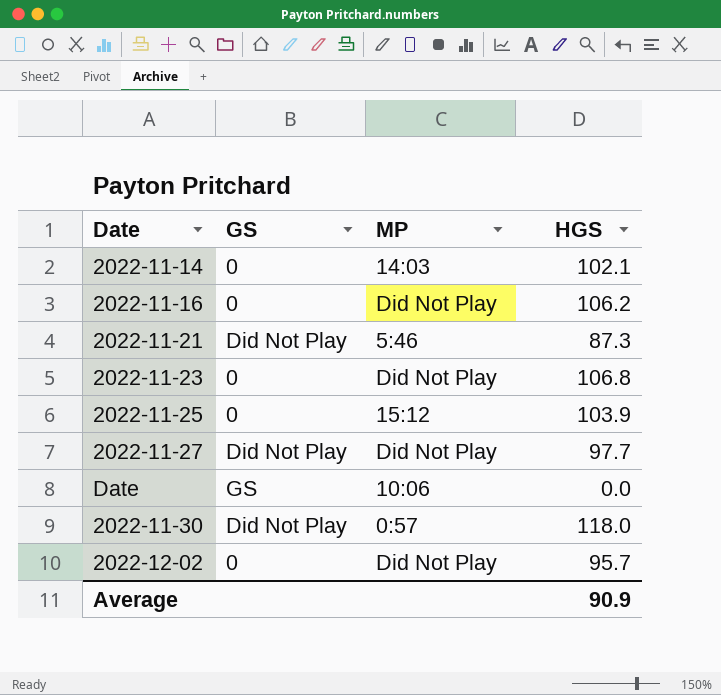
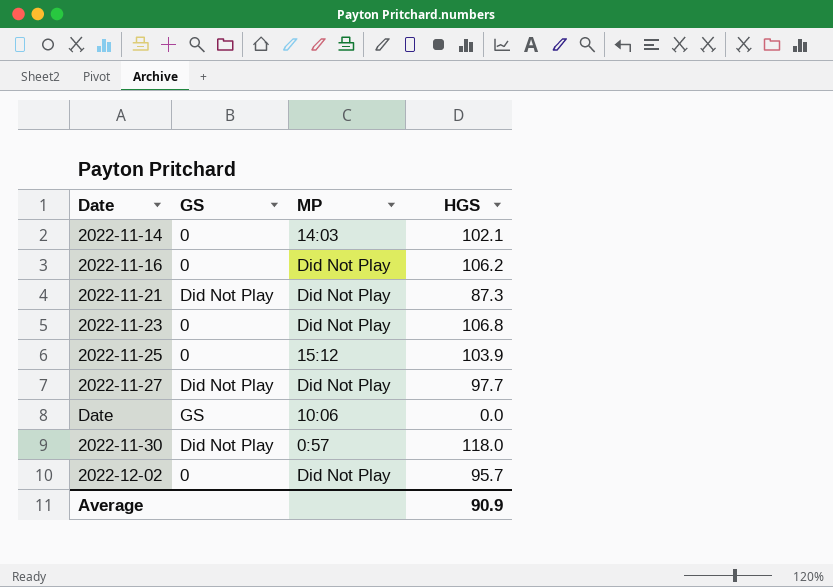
2022-11-21 | MP: 5:46 -> Did Not Play

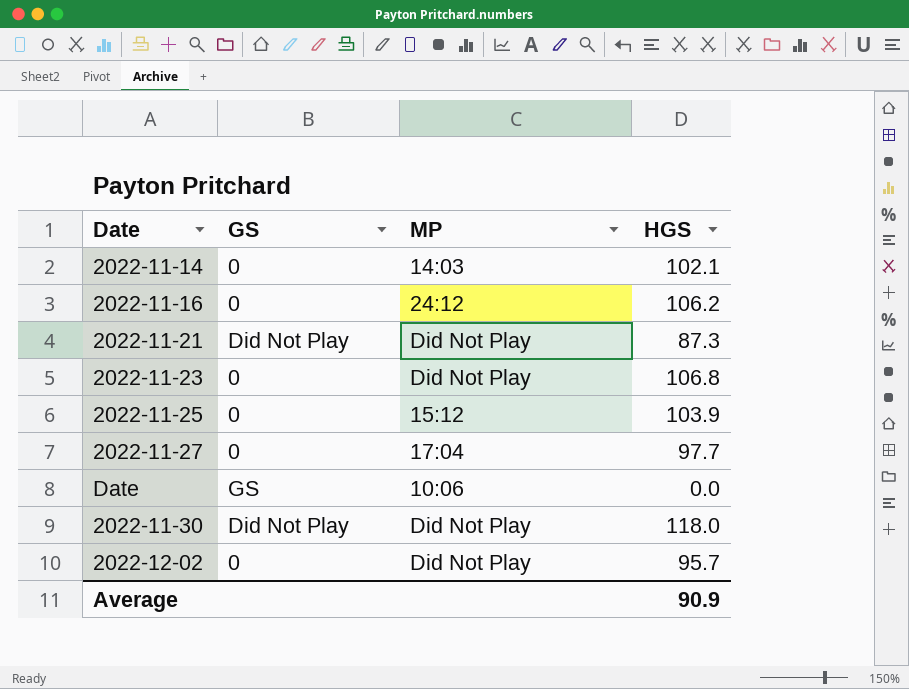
2022-11-16 | MP: Did Not Play -> 24:12
2022-11-27 | GS: Did Not Play -> 0
2022-11-27 | MP: Did Not Play -> 17:04
2022-11-30 | MP: 0:57 -> Did Not Play

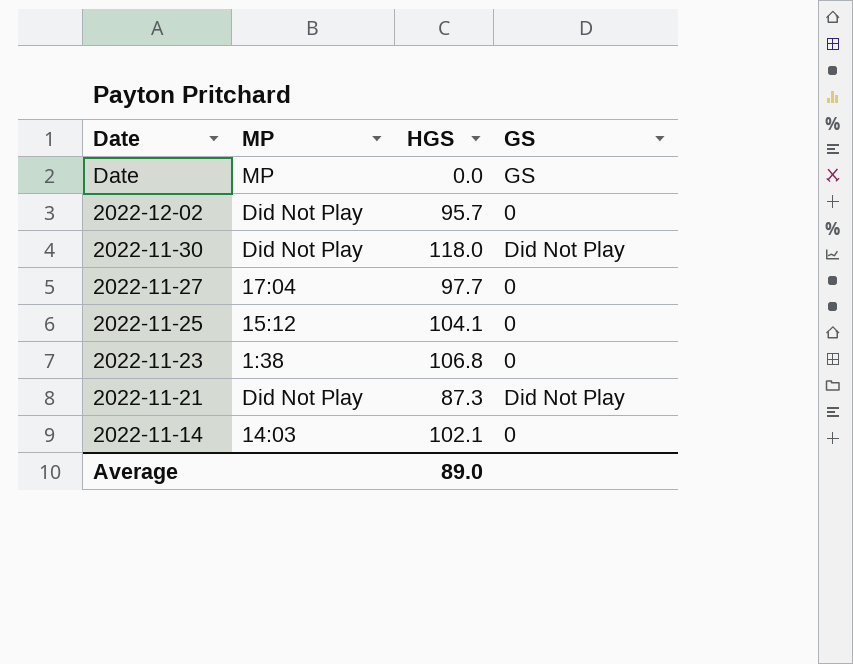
row order: none -> Date descending
column GS | position: 2 -> 4
row 2022-11-16: 0 | 24:12 | 106.2 -> none
Date | MP: 10:06 -> MP
2022-11-25 | HGS: 103.9 -> 104.1
2022-11-23 | MP: Did Not Play -> 1:38
Average | HGS: 90.9 -> 89.0

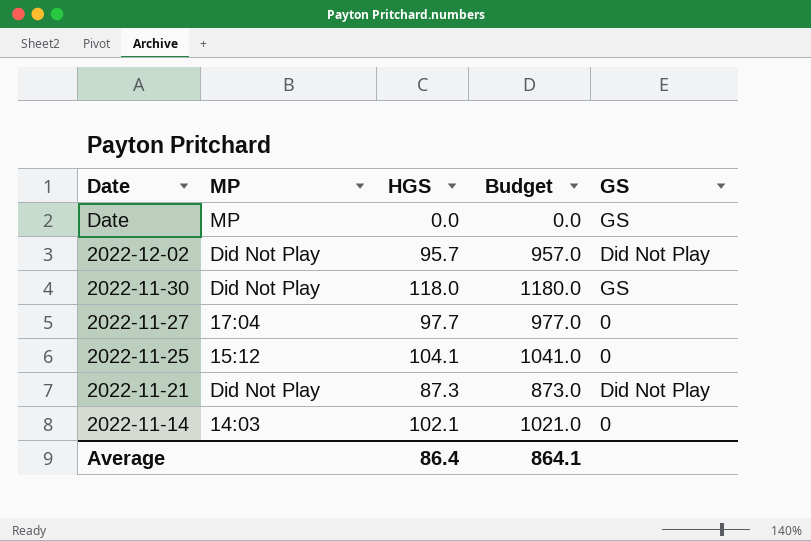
column Budget | formula: none -> [HGS] * 10
row 2022-11-23: 1:38 | 106.8 | 0 -> none
2022-12-02 | GS: 0 -> Did Not Play
2022-11-30 | GS: Did Not Play -> GS
Average | HGS: 89.0 -> 86.4

